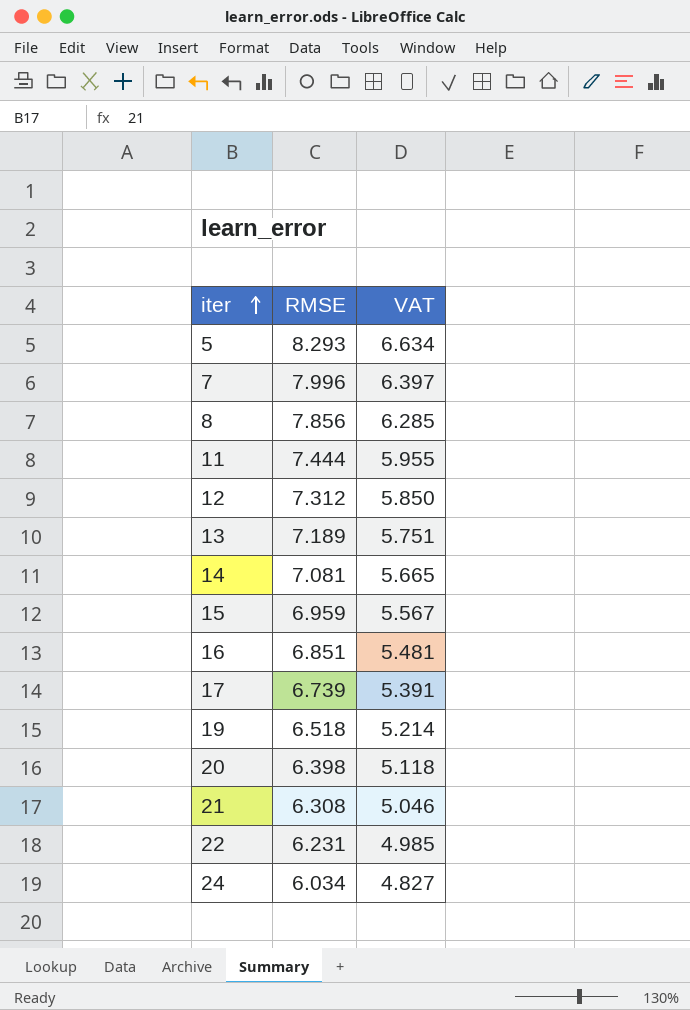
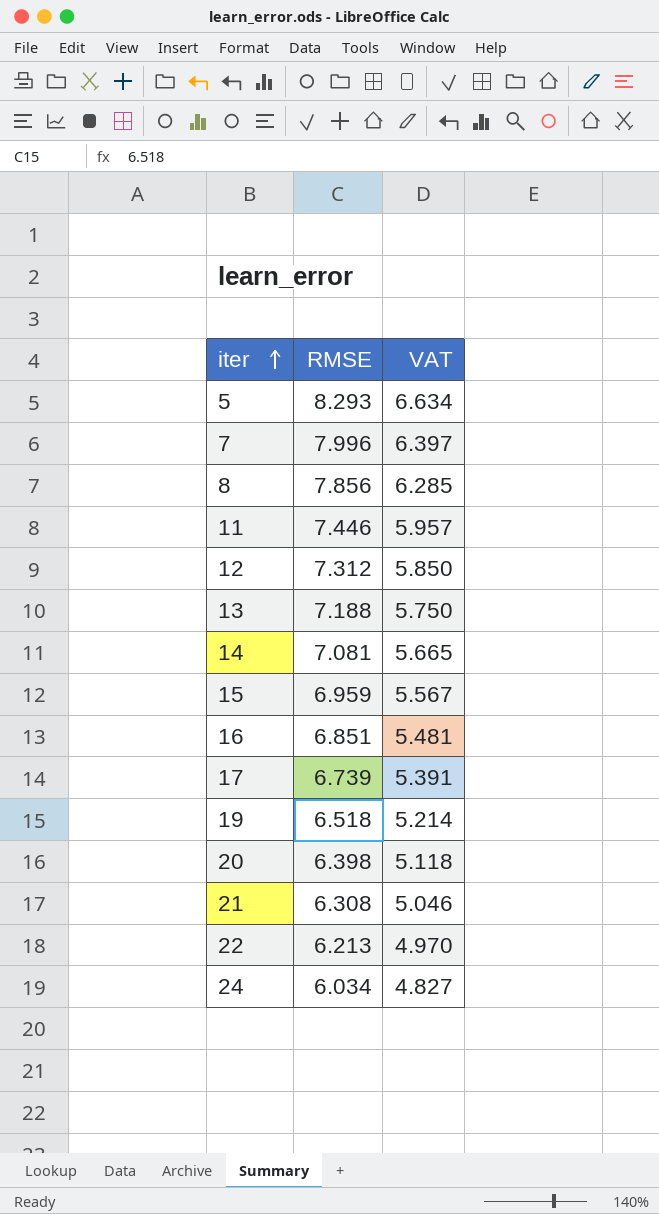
11 | RMSE: 7.444 -> 7.446
11 | VAT: 5.955 -> 5.957
13 | RMSE: 7.189 -> 7.188
13 | VAT: 5.751 -> 5.750
22 | RMSE: 6.231 -> 6.213
22 | VAT: 4.985 -> 4.970

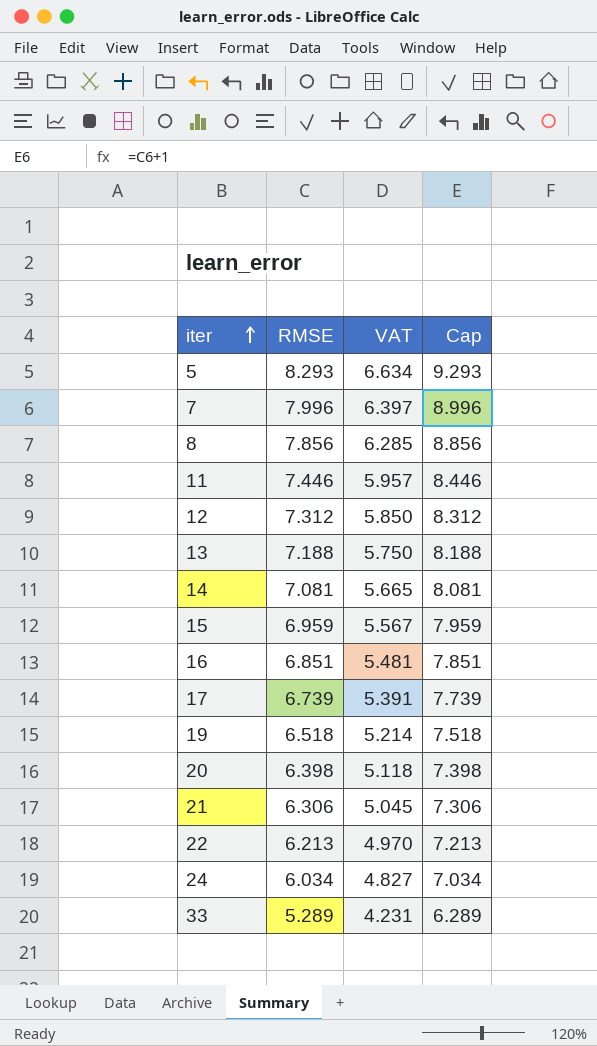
column Cap | formula: none -> [RMSE] + 1
21 | RMSE: 6.308 -> 6.306
21 | VAT: 5.046 -> 5.045
row 33: none -> 5.289 | 4.231 | 6.289

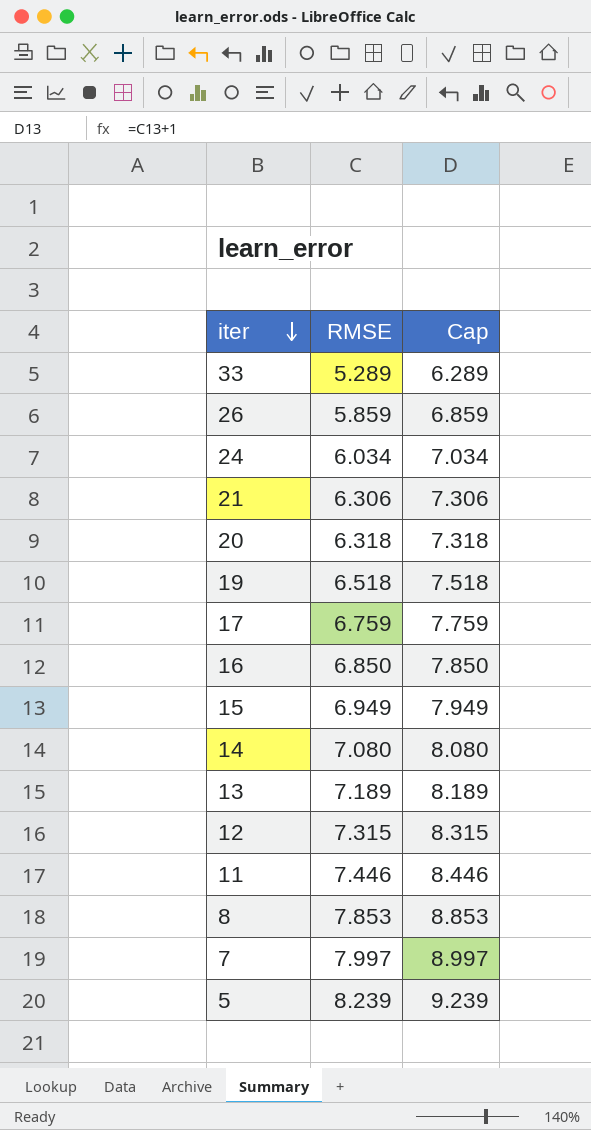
row order: iter ascending -> iter descending
column VAT | formula: [RMSE] * 0.8 -> none
row 22: 6.213 | 4.970 | 7.213 -> none
row 26: none -> 5.859 | 6.859
20 | RMSE: 6.398 -> 6.318
20 | Cap: 7.398 -> 7.318
17 | RMSE: 6.739 -> 6.759
17 | Cap: 7.739 -> 7.759
16 | RMSE: 6.851 -> 6.850
16 | Cap: 7.851 -> 7.850
15 | RMSE: 6.959 -> 6.949
15 | Cap: 7.959 -> 7.949
14 | RMSE: 7.081 -> 7.080
14 | Cap: 8.081 -> 8.080
13 | RMSE: 7.188 -> 7.189
13 | Cap: 8.188 -> 8.189
12 | RMSE: 7.312 -> 7.315
12 | Cap: 8.312 -> 8.315
8 | RMSE: 7.856 -> 7.853
8 | Cap: 8.856 -> 8.853
7 | RMSE: 7.996 -> 7.997
7 | Cap: 8.996 -> 8.997
5 | RMSE: 8.293 -> 8.239
5 | Cap: 9.293 -> 9.239

